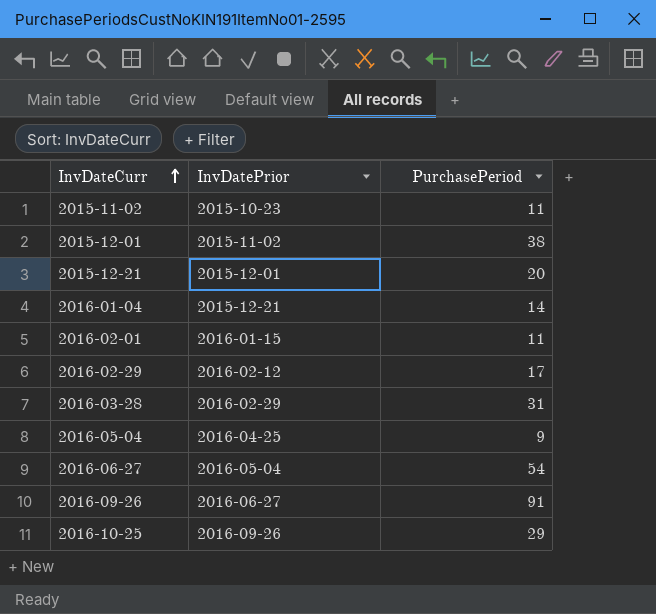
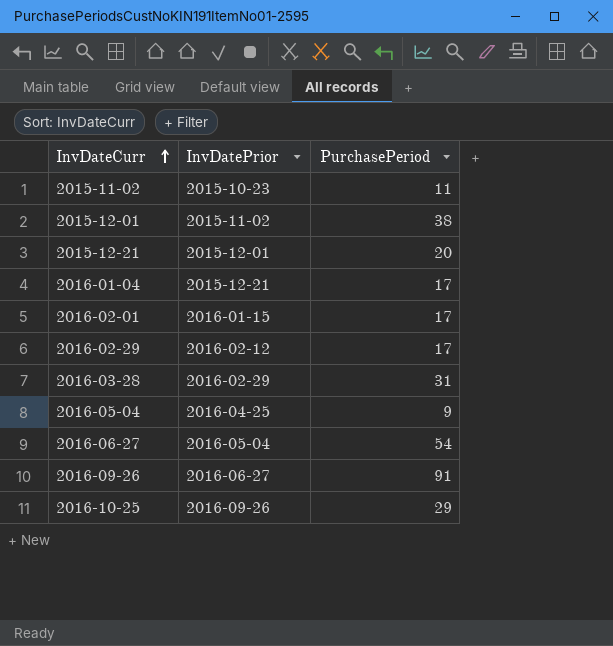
2016-01-04 | PurchasePeriod: 14 -> 17
2016-02-01 | PurchasePeriod: 11 -> 17

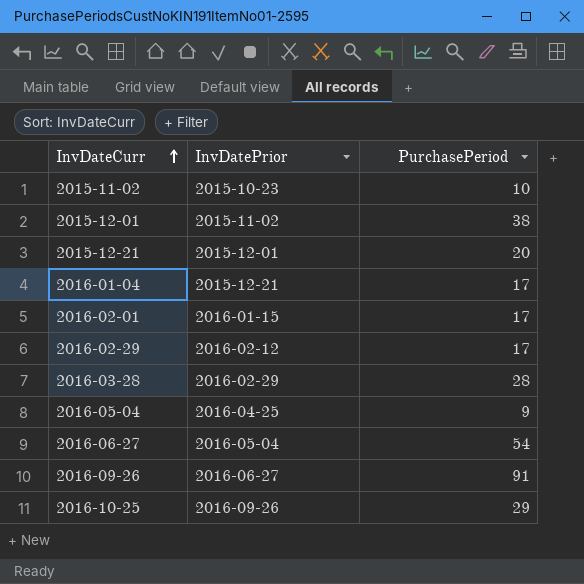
2015-11-02 | PurchasePeriod: 11 -> 10
2016-03-28 | PurchasePeriod: 31 -> 28

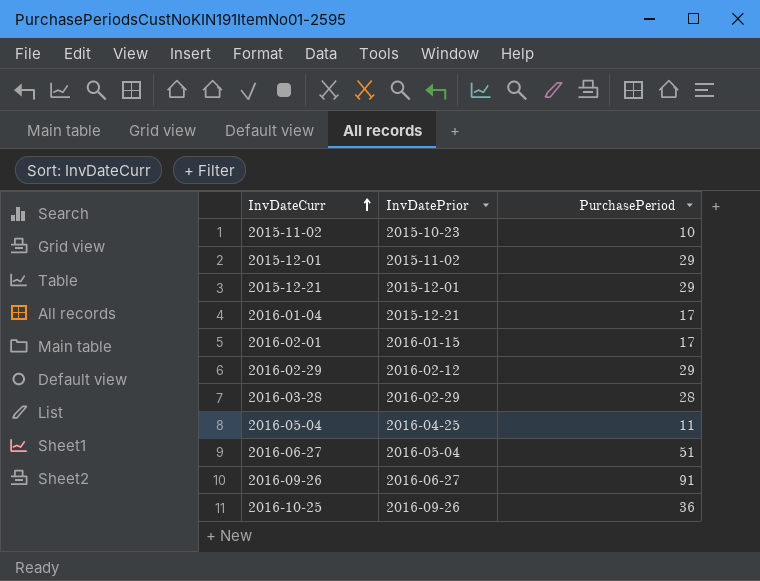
2015-12-01 | PurchasePeriod: 38 -> 29
2015-12-21 | PurchasePeriod: 20 -> 29
2016-02-29 | PurchasePeriod: 17 -> 29
2016-05-04 | PurchasePeriod: 9 -> 11
2016-06-27 | PurchasePeriod: 54 -> 51
2016-10-25 | PurchasePeriod: 29 -> 36

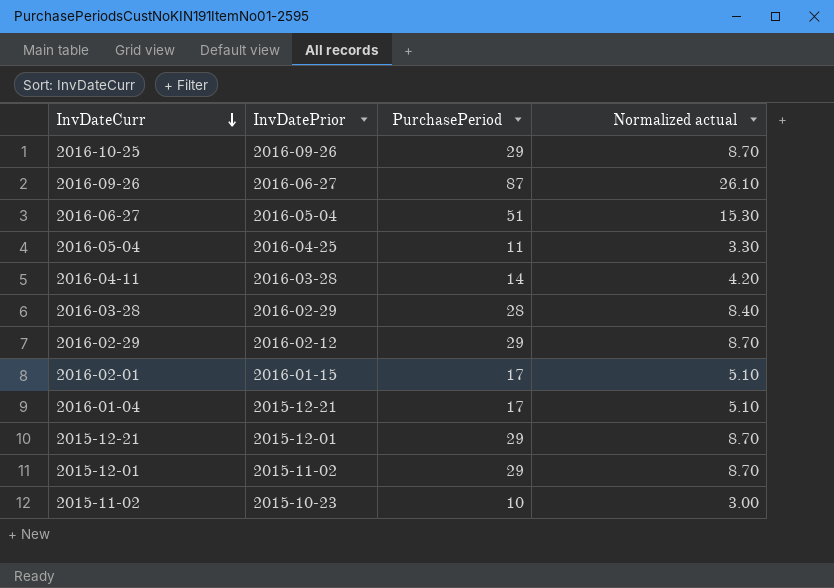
row order: InvDateCurr ascending -> InvDateCurr descending
column Normalized actual | formula: none -> [PurchasePeriod] * 0.3
2016-10-25 | PurchasePeriod: 36 -> 29
2016-09-26 | PurchasePeriod: 91 -> 87
row 2016-04-11: none -> 2016-03-28 | 14 | 4.20

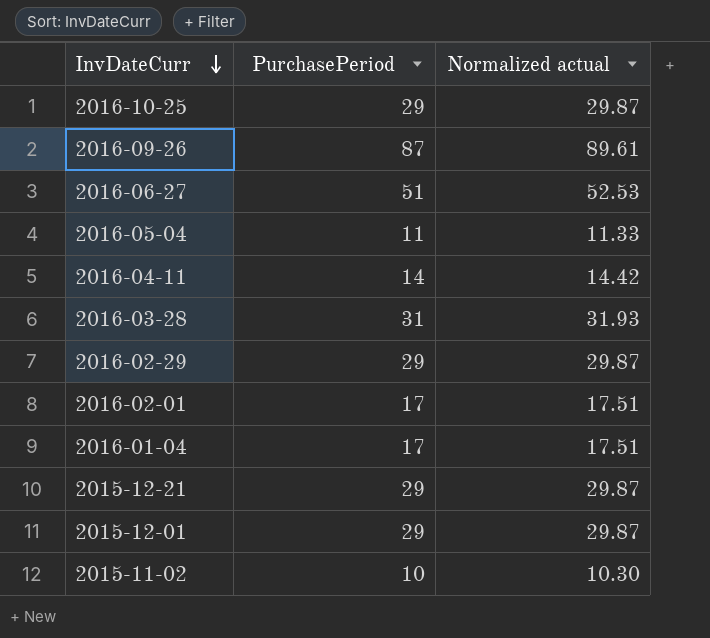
column InvDatePrior | position: 2 -> none
column Normalized actual | formula: [PurchasePeriod] * 0.3 -> [PurchasePeriod] * 1.03
2016-03-28 | PurchasePeriod: 28 -> 31

